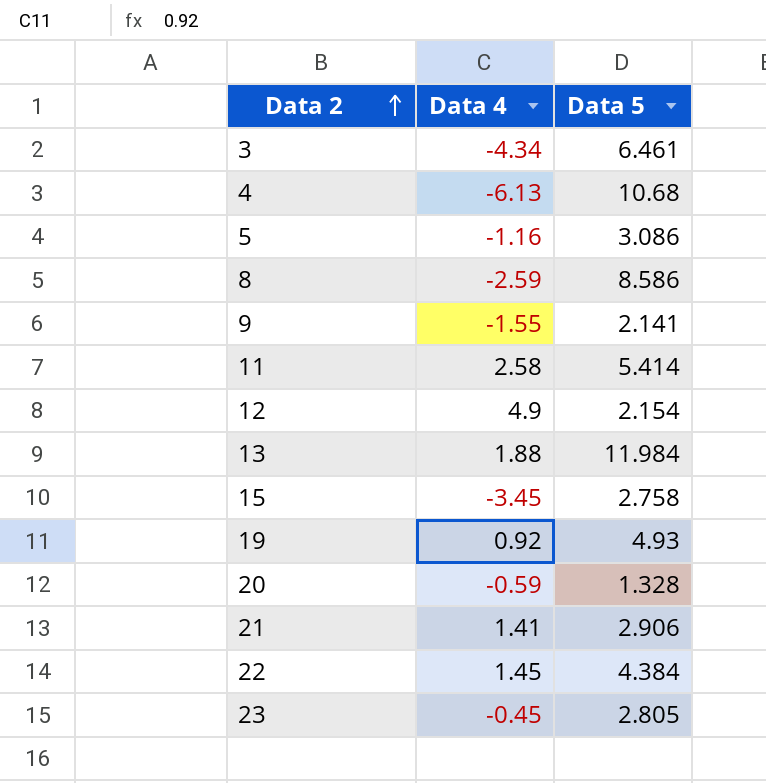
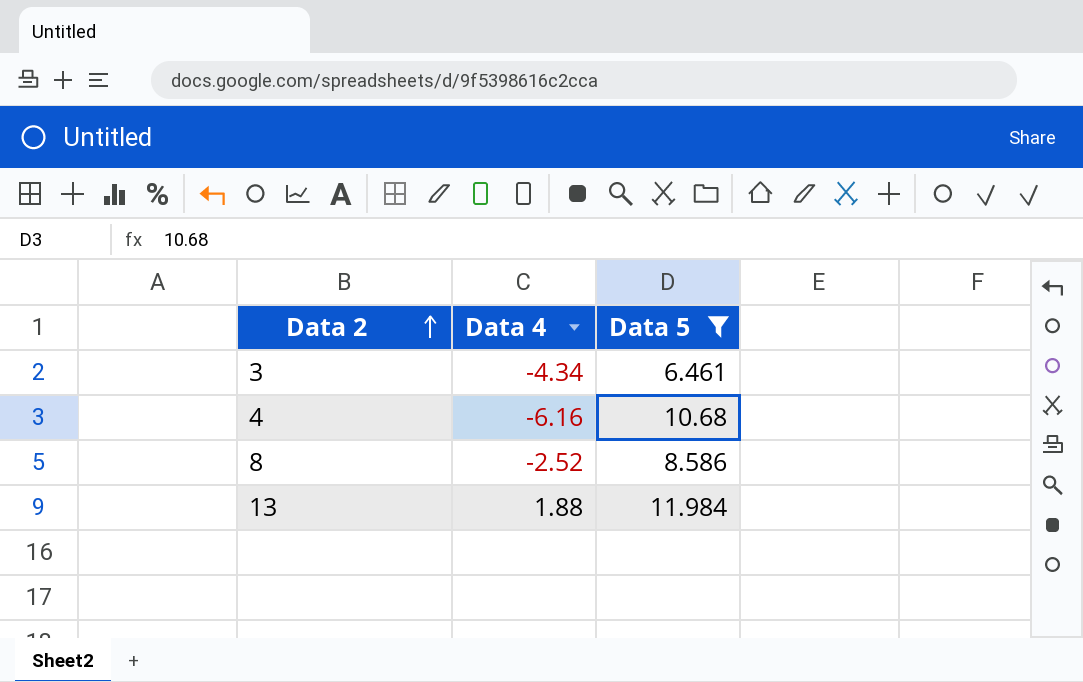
filter: none -> Data 5 >= 6.461
4 | Data 4: -6.13 -> -6.16
8 | Data 4: -2.59 -> -2.52

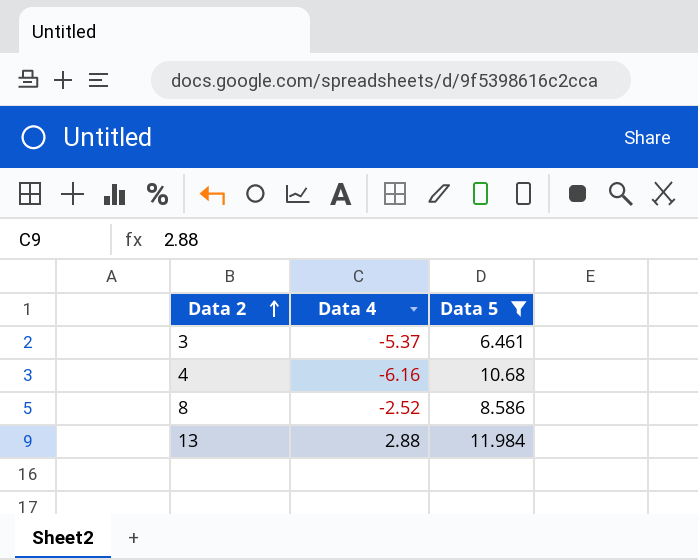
3 | Data 4: -4.34 -> -5.37
13 | Data 4: 1.88 -> 2.88

